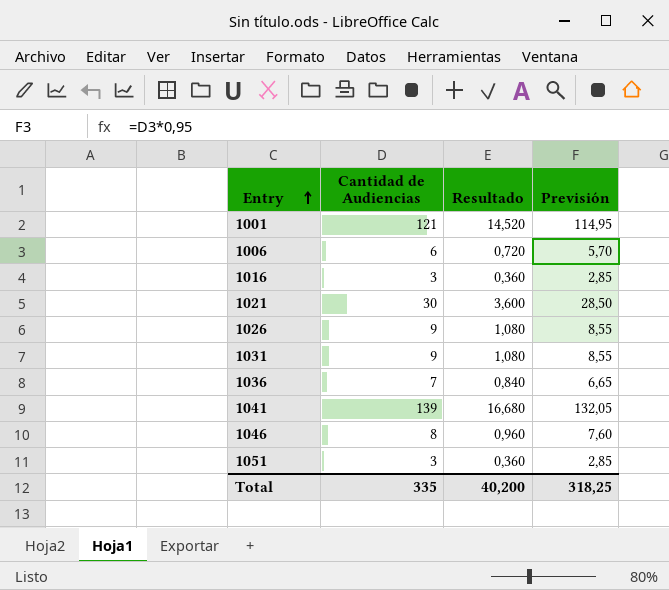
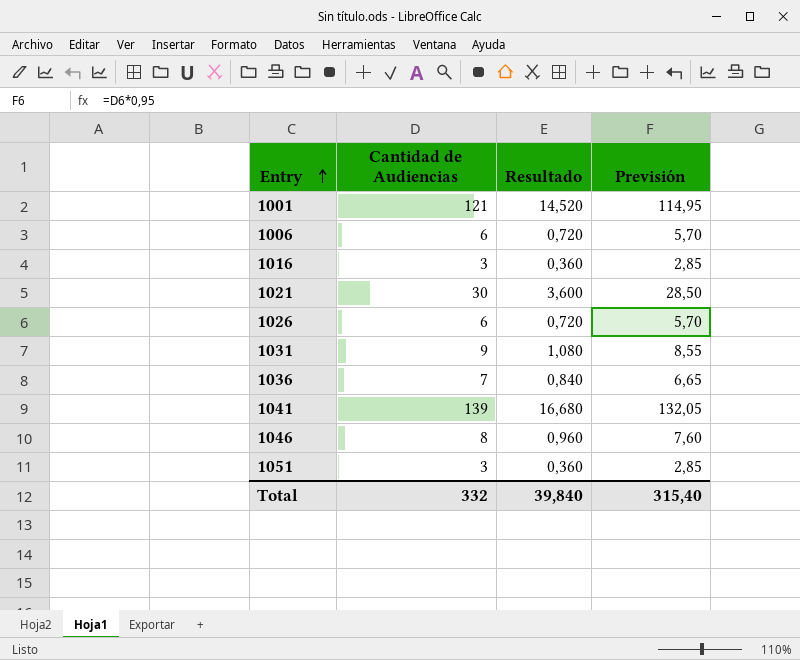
1026 | Cantidad de Audiencias: 9 -> 6
1026 | Resultado: 1,080 -> 0,720
1026 | Previsión: 8,55 -> 5,70
Total | Cantidad de Audiencias: 335 -> 332
Total | Resultado: 40,200 -> 39,840
Total | Previsión: 318,25 -> 315,40

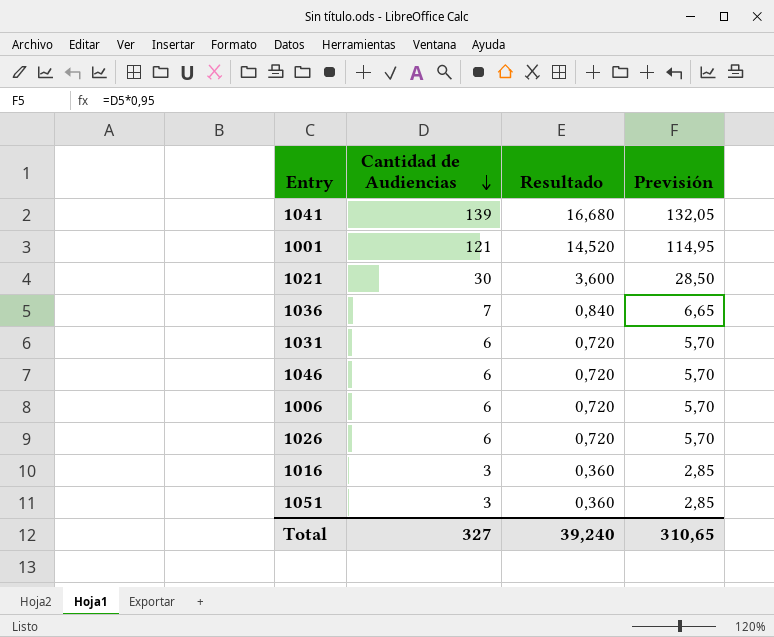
row order: Entry ascending -> Cantidad de Audiencias descending
1031 | Cantidad de Audiencias: 9 -> 6
1031 | Resultado: 1,080 -> 0,720
1031 | Previsión: 8,55 -> 5,70
1046 | Cantidad de Audiencias: 8 -> 6
1046 | Resultado: 0,960 -> 0,720
1046 | Previsión: 7,60 -> 5,70
Total | Cantidad de Audiencias: 332 -> 327
Total | Resultado: 39,840 -> 39,240
Total | Previsión: 315,40 -> 310,65

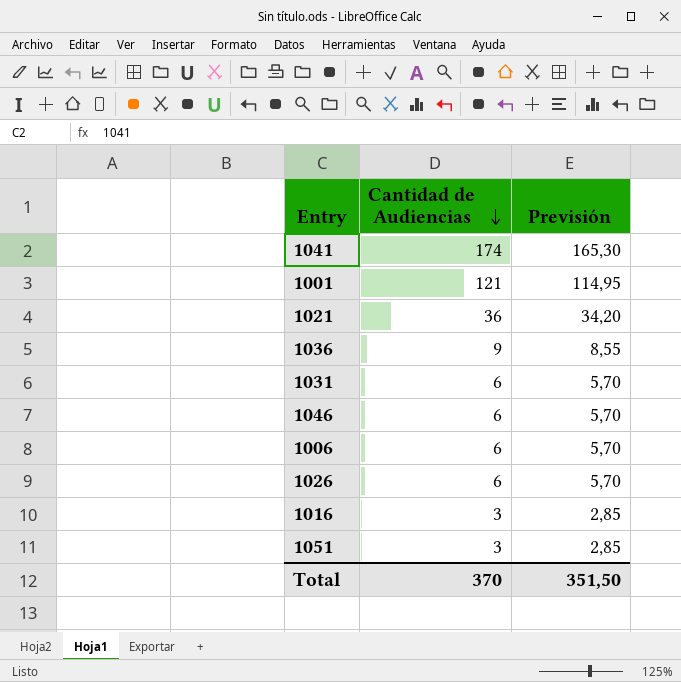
column Resultado | formula: [Cantidad de Audiencias] * 0,12 -> none
1041 | Cantidad de Audiencias: 139 -> 174
1041 | Previsión: 132,05 -> 165,30
1021 | Cantidad de Audiencias: 30 -> 36
1021 | Previsión: 28,50 -> 34,20
1036 | Cantidad de Audiencias: 7 -> 9
1036 | Previsión: 6,65 -> 8,55
Total | Cantidad de Audiencias: 327 -> 370
Total | Previsión: 310,65 -> 351,50

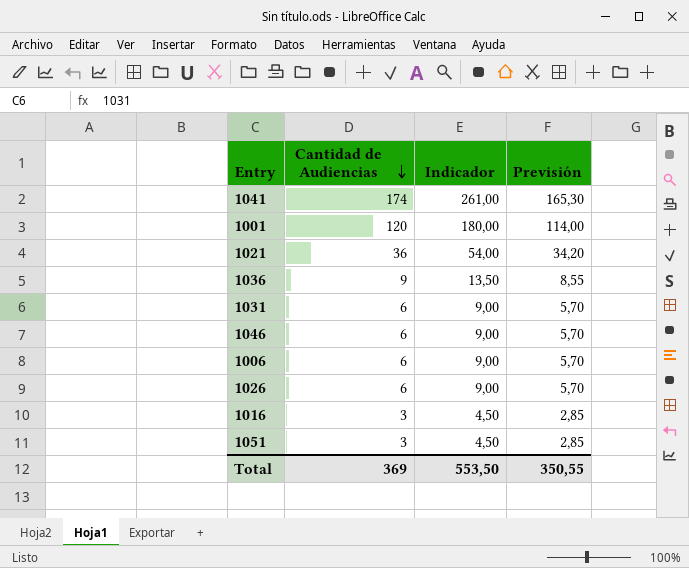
column Indicador | formula: none -> [Cantidad de Audiencias] * 1,5
1001 | Cantidad de Audiencias: 121 -> 120
1001 | Previsión: 114,95 -> 114,00
Total | Cantidad de Audiencias: 370 -> 369
Total | Previsión: 351,50 -> 350,55

